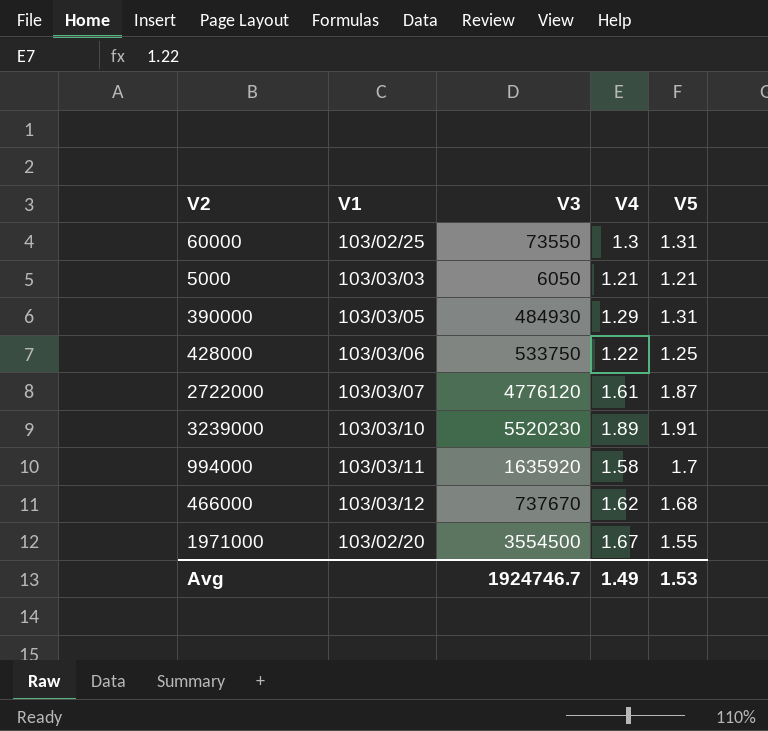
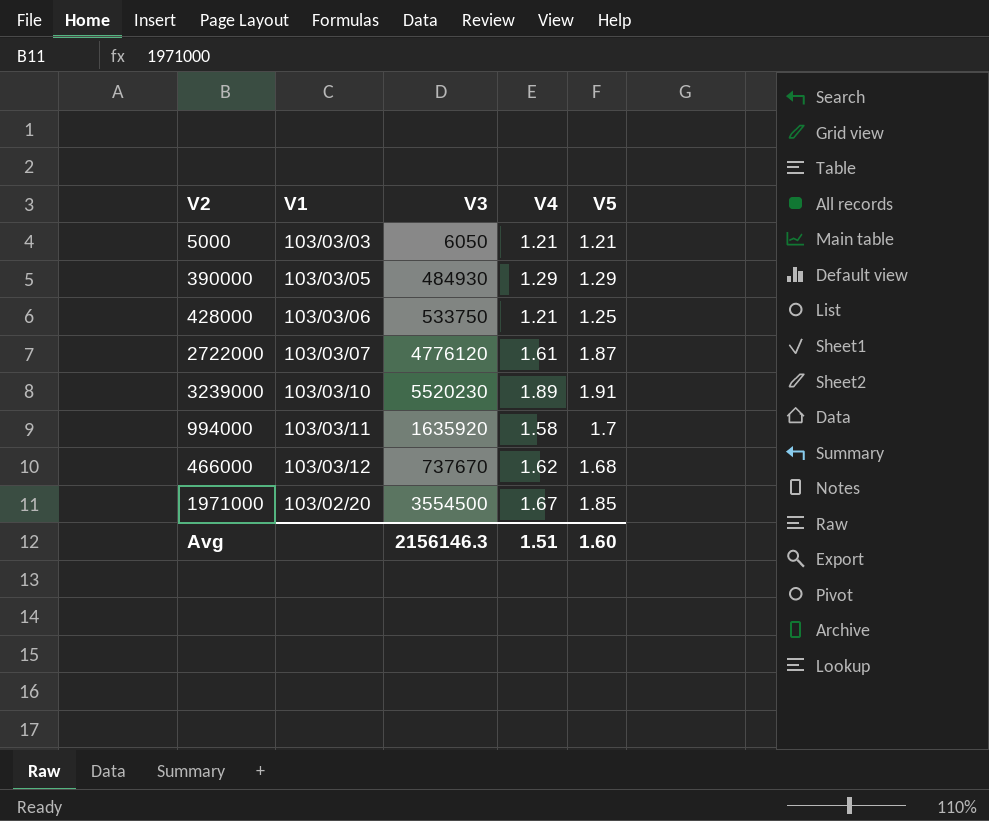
row 60000: 103/02/25 | 73550 | 1.3 | 1.31 -> none
390000 | V5: 1.31 -> 1.29
428000 | V4: 1.22 -> 1.21
1971000 | V5: 1.55 -> 1.85
Avg | V3: 1924746.7 -> 2156146.3
Avg | V4: 1.49 -> 1.51
Avg | V5: 1.53 -> 1.60

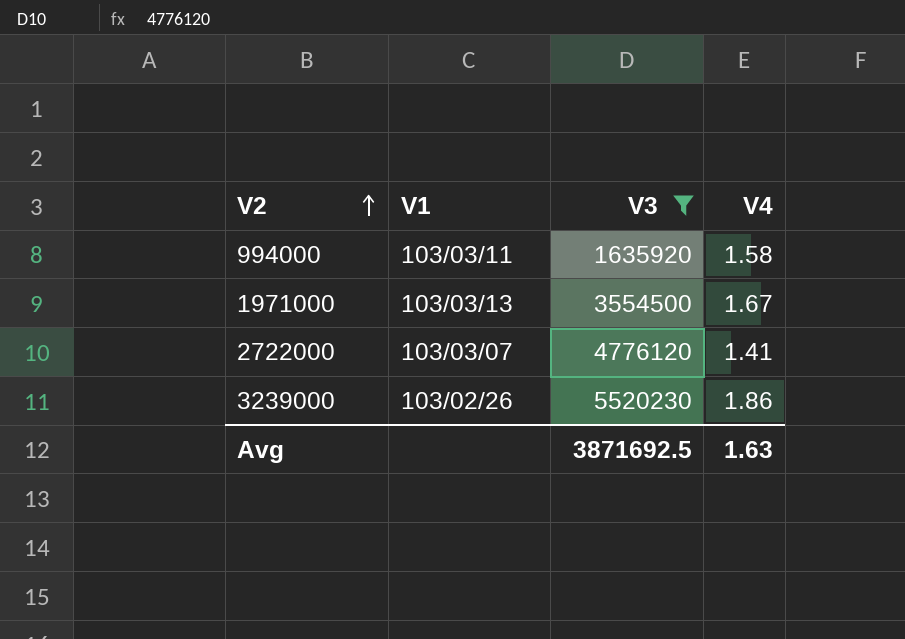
filter: none -> V3 >= 1635920
row order: none -> V2 ascending
column V5 | position: 5 -> none
1971000 | V1: 103/02/20 -> 103/03/13
2722000 | V4: 1.61 -> 1.41
3239000 | V1: 103/03/10 -> 103/02/26
3239000 | V4: 1.89 -> 1.86
Avg | V3: 2156146.3 -> 3871692.5
Avg | V4: 1.51 -> 1.63

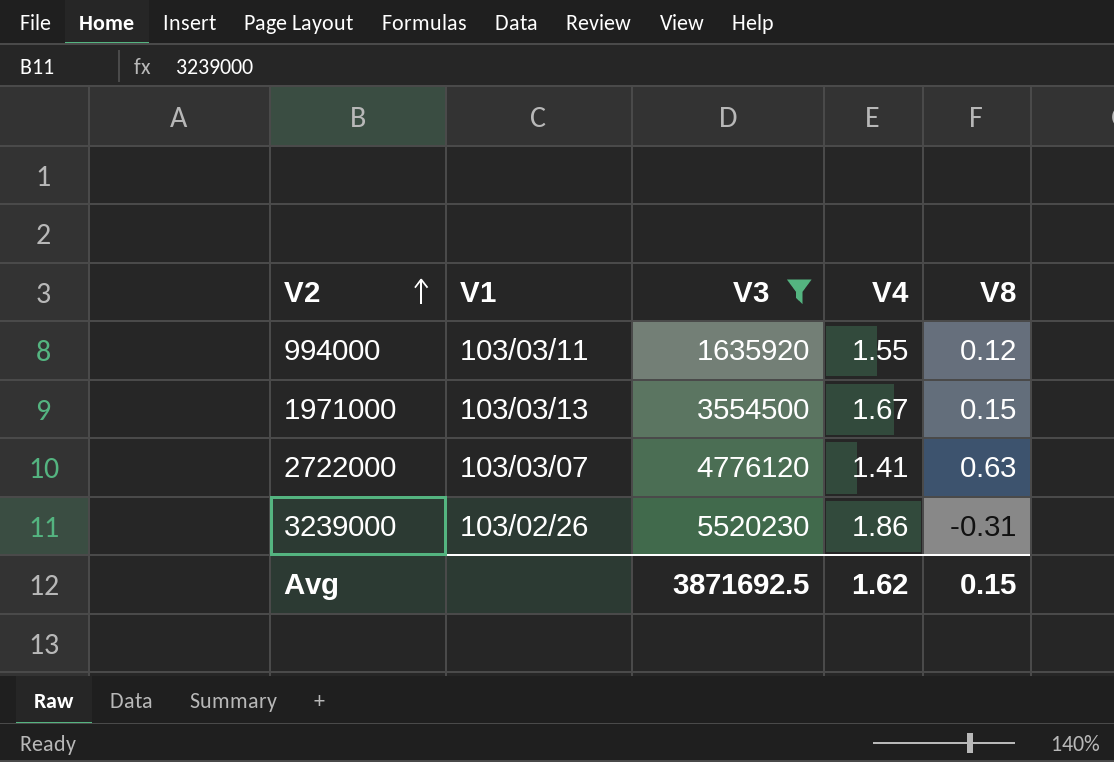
column V8 | position: none -> 5
994000 | V4: 1.58 -> 1.55
Avg | V4: 1.63 -> 1.62

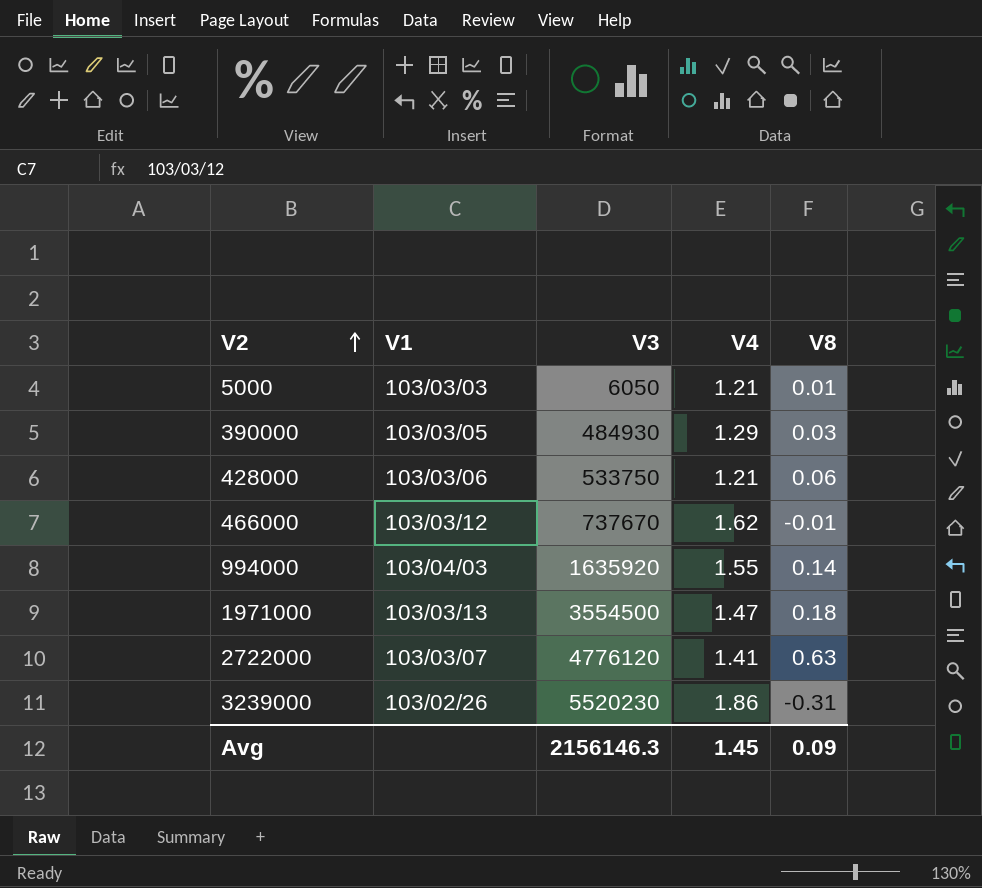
filter: V3 >= 1635920 -> none
994000 | V1: 103/03/11 -> 103/04/03
994000 | V8: 0.12 -> 0.14
1971000 | V4: 1.67 -> 1.47
1971000 | V8: 0.15 -> 0.18
Avg | V3: 3871692.5 -> 2156146.3
Avg | V4: 1.62 -> 1.45
Avg | V8: 0.15 -> 0.09

